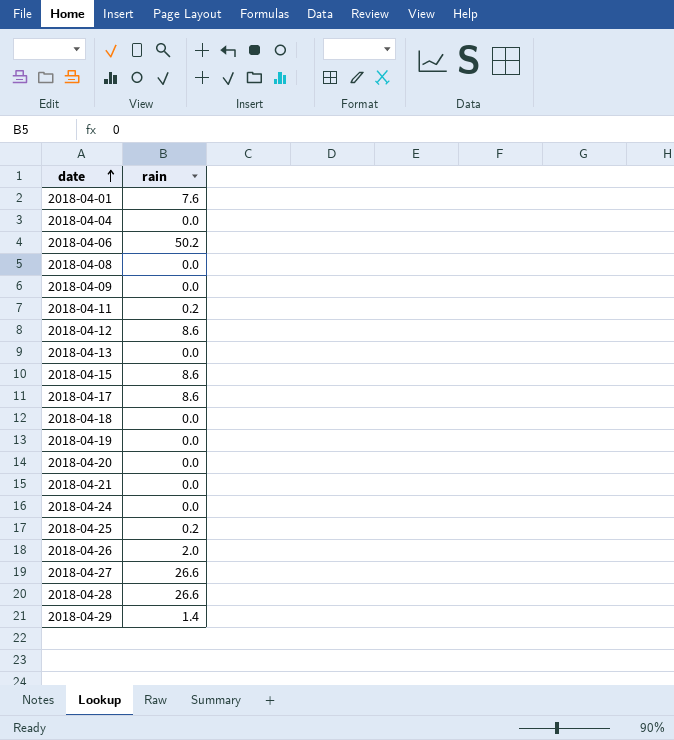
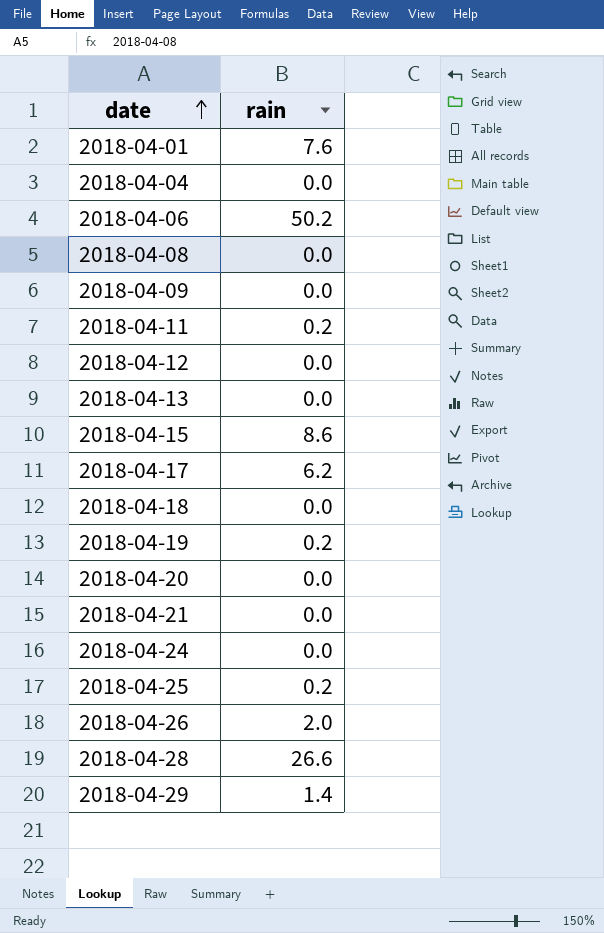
row 2018-04-27: 26.6 -> none
2018-04-12 | rain: 8.6 -> 0.0
2018-04-17 | rain: 8.6 -> 6.2
2018-04-19 | rain: 0.0 -> 0.2

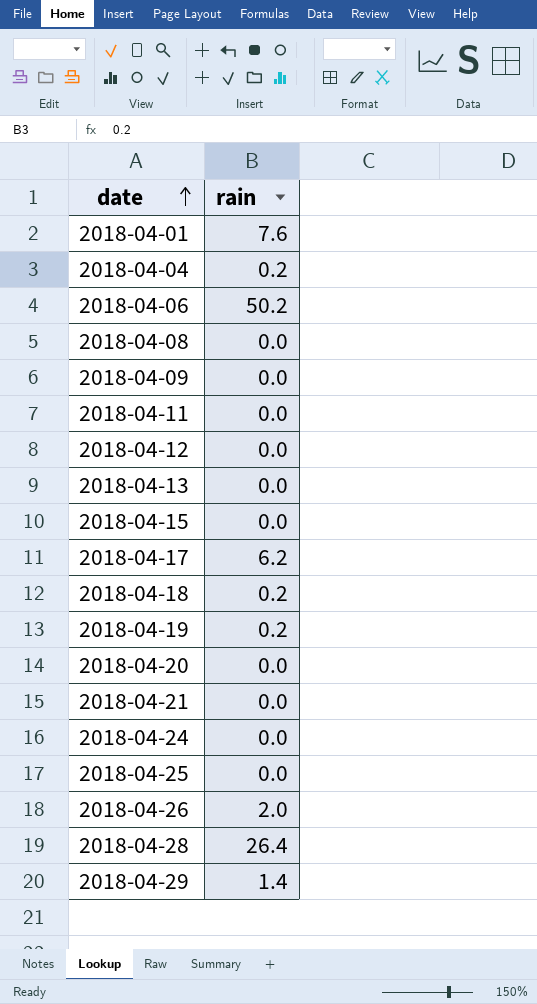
2018-04-04 | rain: 0.0 -> 0.2
2018-04-11 | rain: 0.2 -> 0.0
2018-04-15 | rain: 8.6 -> 0.0
2018-04-18 | rain: 0.0 -> 0.2
2018-04-25 | rain: 0.2 -> 0.0
2018-04-28 | rain: 26.6 -> 26.4

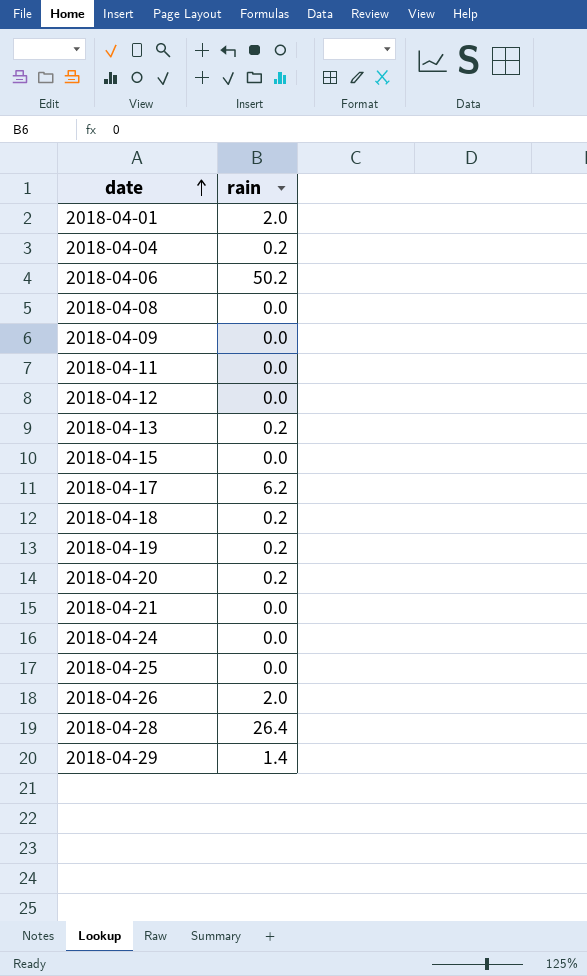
2018-04-01 | rain: 7.6 -> 2.0
2018-04-13 | rain: 0.0 -> 0.2
2018-04-20 | rain: 0.0 -> 0.2

